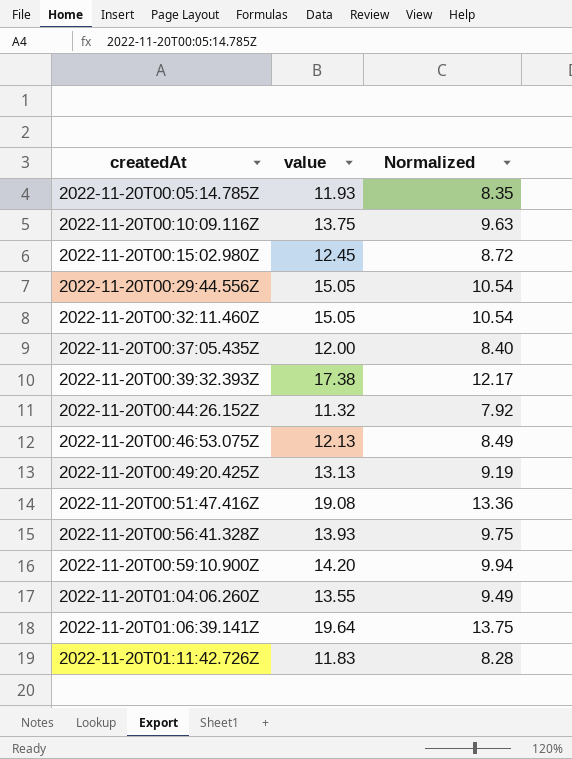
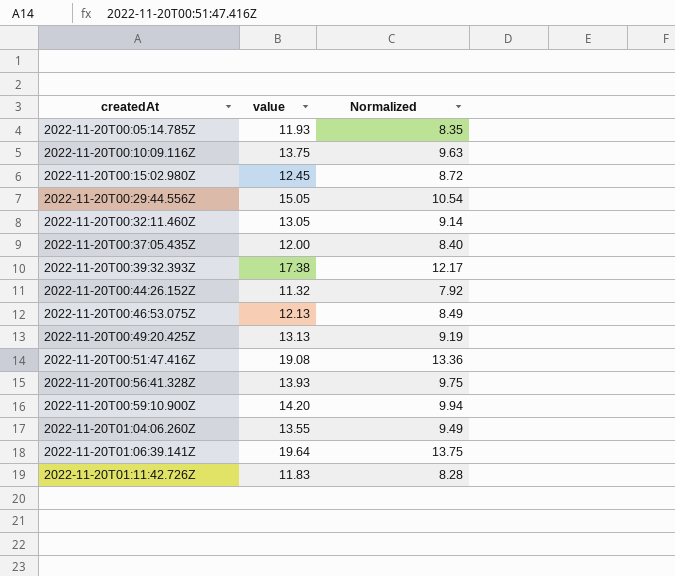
2022-11-20T00:32:11.460Z | value: 15.05 -> 13.05
2022-11-20T00:32:11.460Z | Normalized: 10.54 -> 9.14

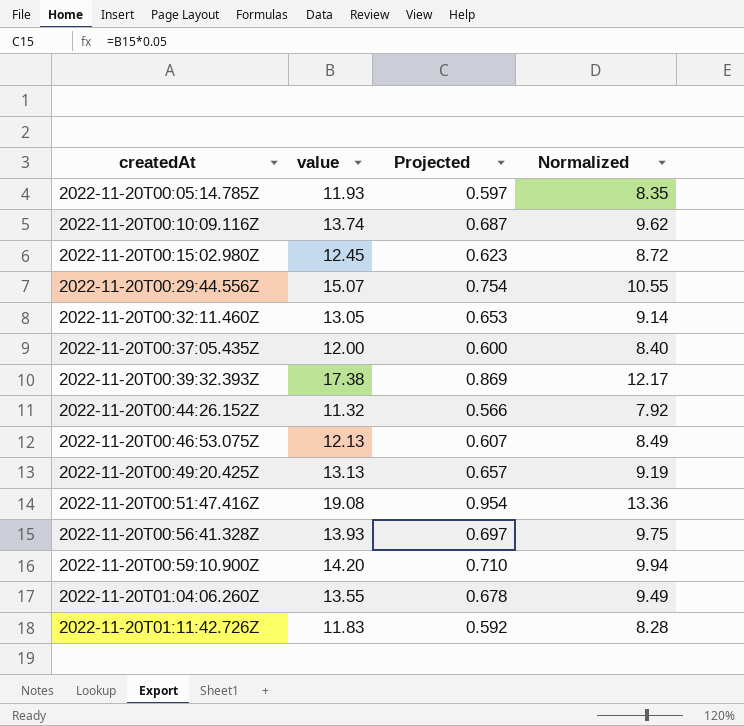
column Projected | formula: none -> [value] * 0.05
row 2022-11-20T01:06:39.141Z: 19.64 | 13.75 -> none
2022-11-20T00:10:09.116Z | value: 13.75 -> 13.74
2022-11-20T00:10:09.116Z | Normalized: 9.63 -> 9.62
2022-11-20T00:29:44.556Z | value: 15.05 -> 15.07
2022-11-20T00:29:44.556Z | Normalized: 10.54 -> 10.55

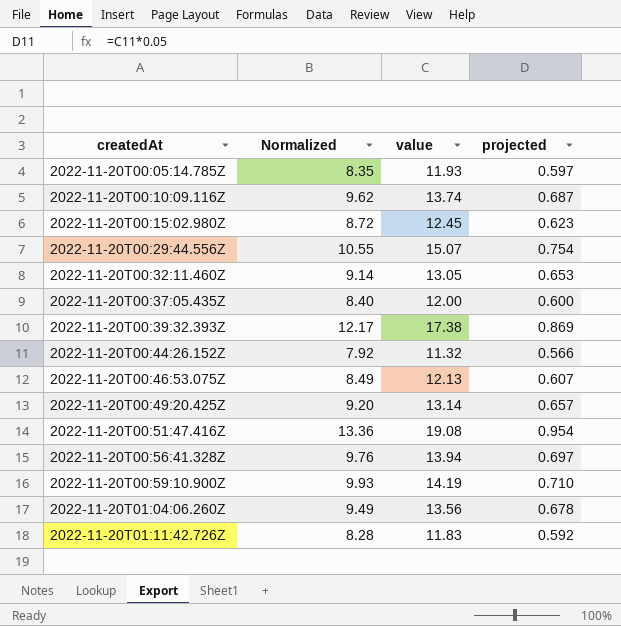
column Normalized | position: 4 -> 2
column name: Projected -> projected
2022-11-20T00:49:20.425Z | Normalized: 9.19 -> 9.20
2022-11-20T00:49:20.425Z | value: 13.13 -> 13.14
2022-11-20T00:56:41.328Z | Normalized: 9.75 -> 9.76
2022-11-20T00:56:41.328Z | value: 13.93 -> 13.94
2022-11-20T00:59:10.900Z | Normalized: 9.94 -> 9.93
2022-11-20T00:59:10.900Z | value: 14.20 -> 14.19
2022-11-20T01:04:06.260Z | value: 13.55 -> 13.56

